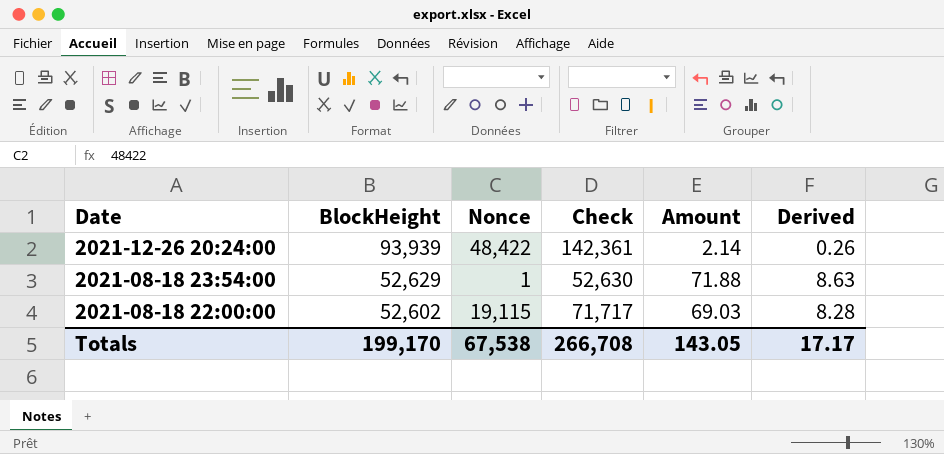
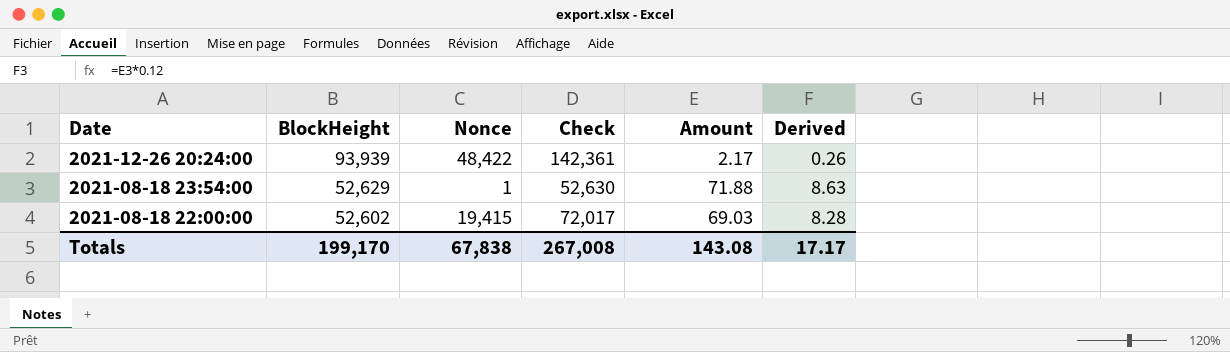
2021-12-26 20:24:00 | Amount: 2.14 -> 2.17
2021-08-18 22:00:00 | Nonce: 19,115 -> 19,415
2021-08-18 22:00:00 | Check: 71,717 -> 72,017
Totals | Nonce: 67,538 -> 67,838
Totals | Check: 266,708 -> 267,008
Totals | Amount: 143.05 -> 143.08

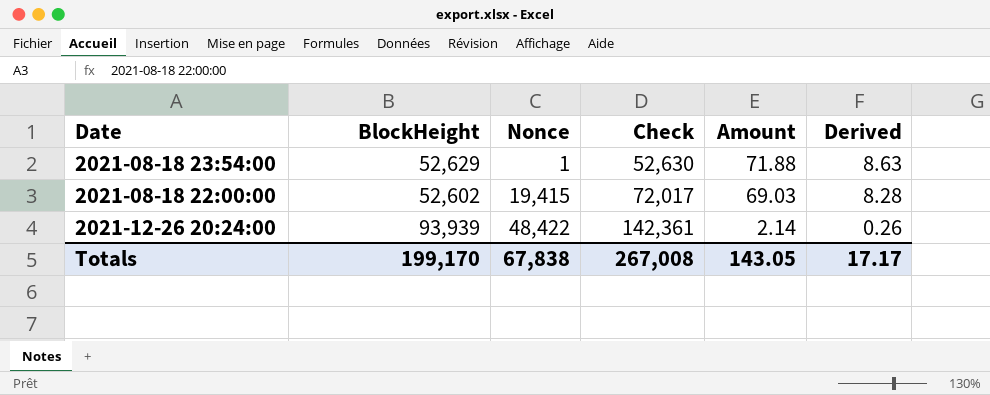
row order: Date descending -> Nonce ascending
2021-12-26 20:24:00 | Amount: 2.17 -> 2.14
Totals | Amount: 143.08 -> 143.05

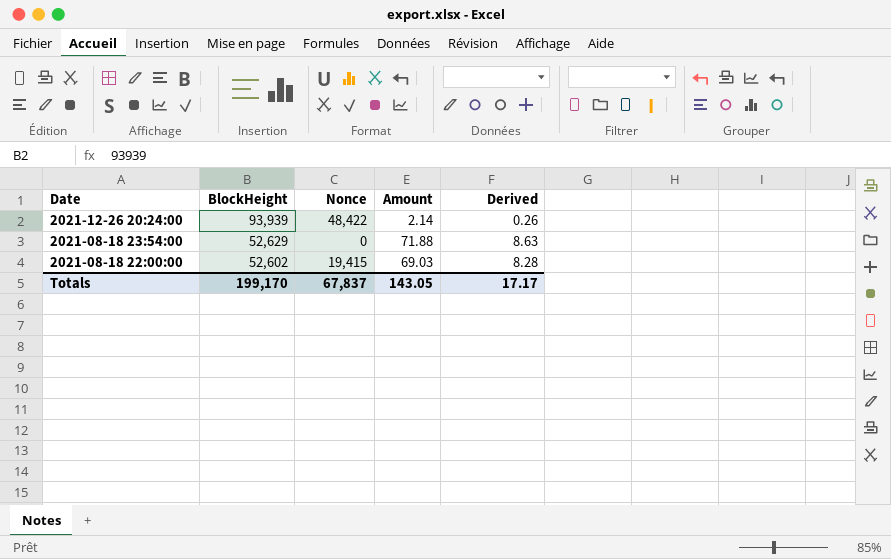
row order: Nonce ascending -> Date descending
column Check | formula: [BlockHeight] + [Nonce] -> none
2021-08-18 23:54:00 | Nonce: 1 -> 0
Totals | Nonce: 67,838 -> 67,837

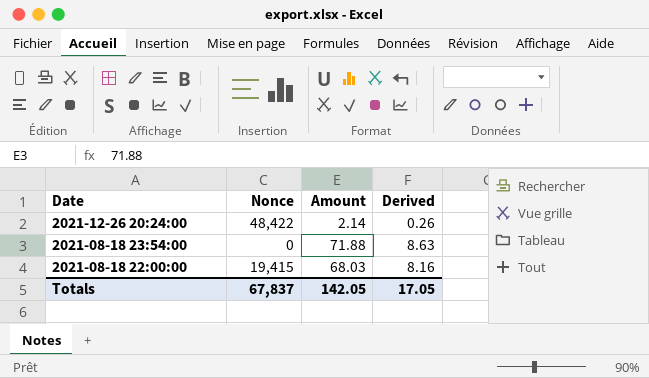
column BlockHeight | position: 2 -> none
2021-08-18 22:00:00 | Amount: 69.03 -> 68.03
2021-08-18 22:00:00 | Derived: 8.28 -> 8.16
Totals | Amount: 143.05 -> 142.05
Totals | Derived: 17.17 -> 17.05

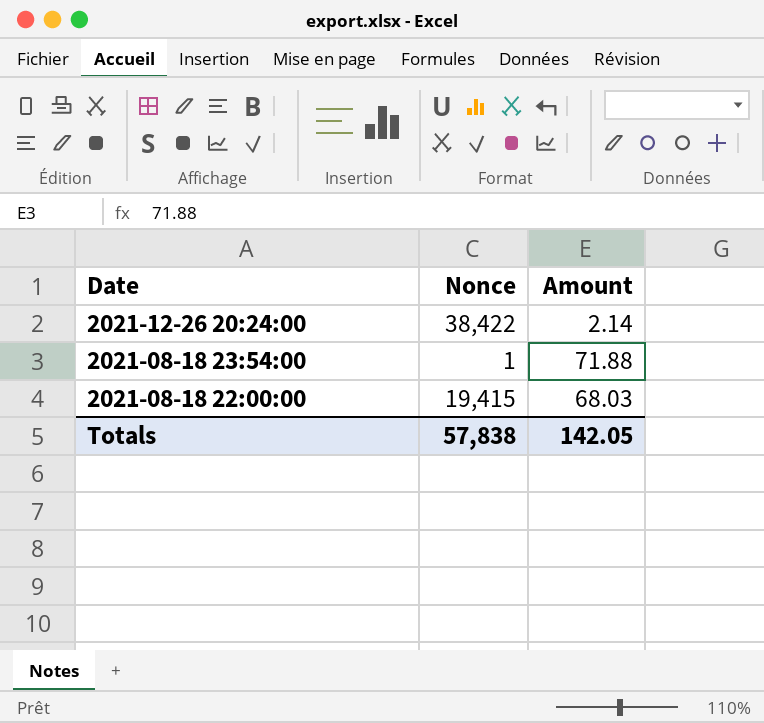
column Derived | formula: [Amount] * 0.12 -> none
2021-12-26 20:24:00 | Nonce: 48,422 -> 38,422
2021-08-18 23:54:00 | Nonce: 0 -> 1
Totals | Nonce: 67,837 -> 57,838

